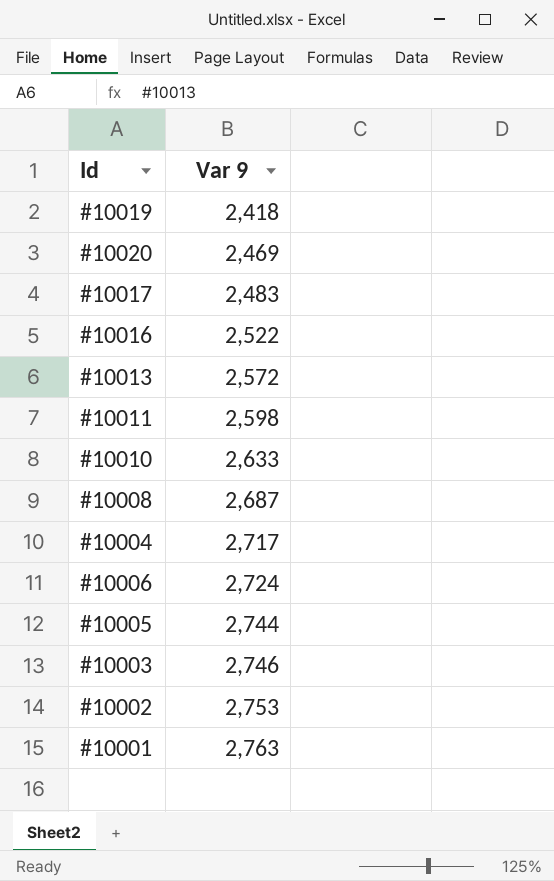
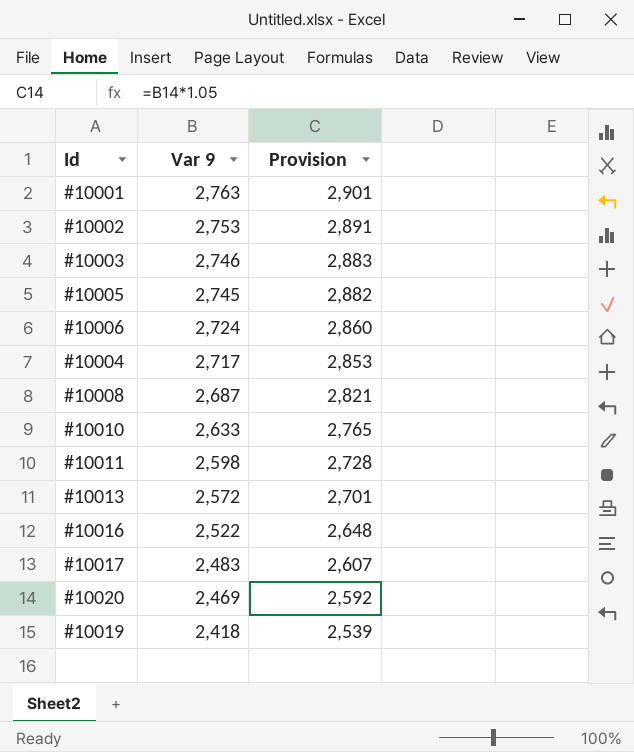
row order: Var 9 ascending -> Var 9 descending
column Provision | formula: none -> [Var 9] * 1.05
#10005 | Var 9: 2,744 -> 2,745

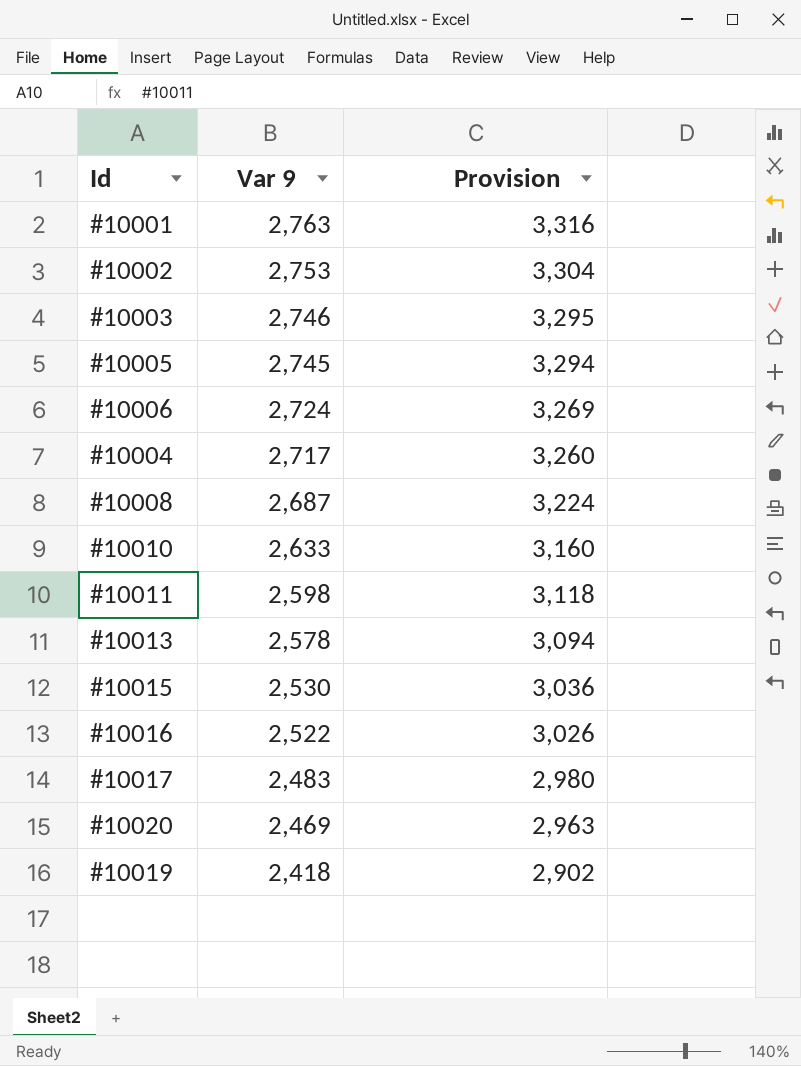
column Provision | formula: [Var 9] * 1.05 -> [Var 9] * 1.2
#10013 | Var 9: 2,572 -> 2,578
row #10015: none -> 2,530 | 3,036

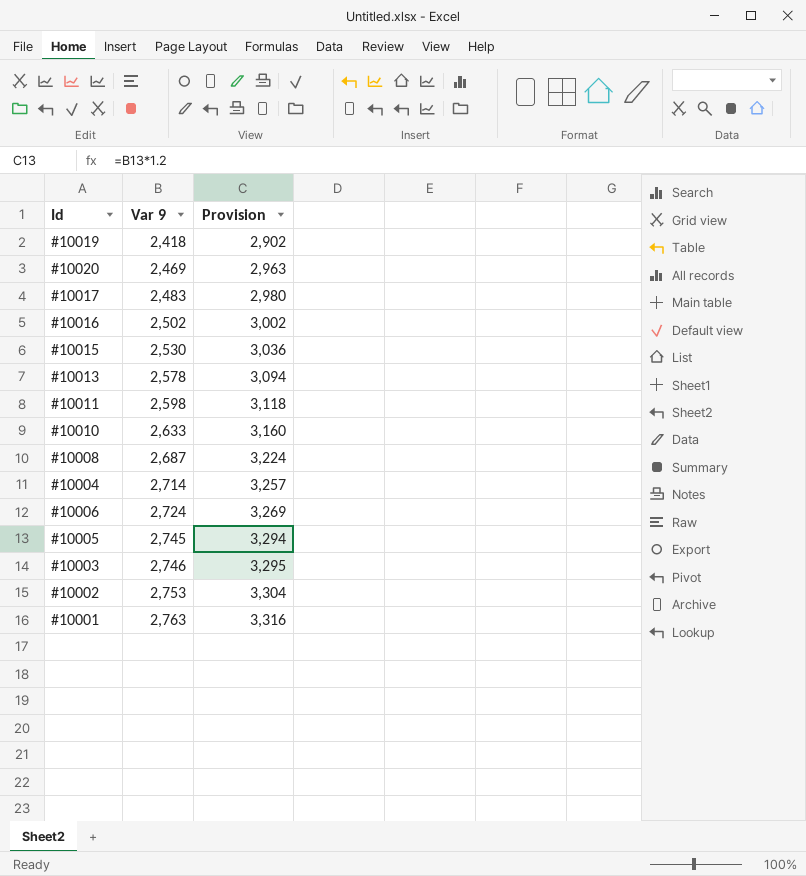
row order: Var 9 descending -> Var 9 ascending
#10016 | Var 9: 2,522 -> 2,502
#10016 | Provision: 3,026 -> 3,002
#10004 | Var 9: 2,717 -> 2,714
#10004 | Provision: 3,260 -> 3,257

